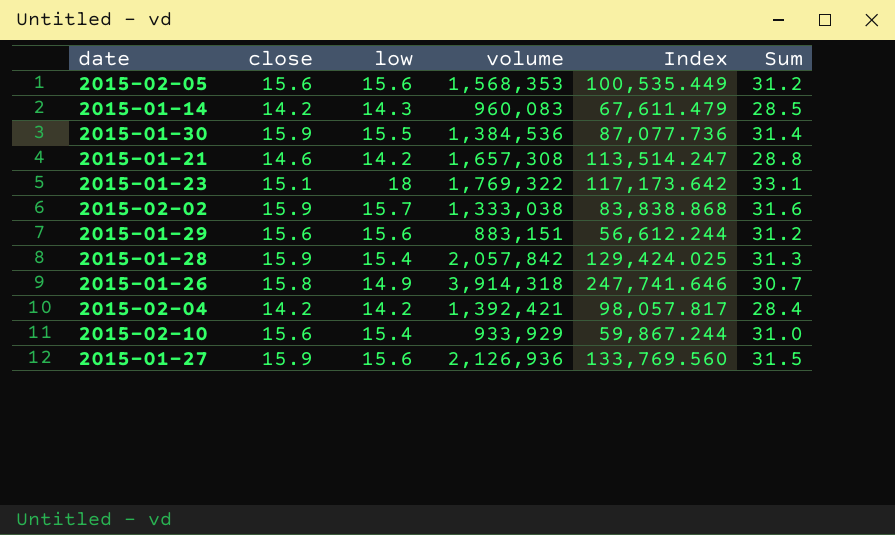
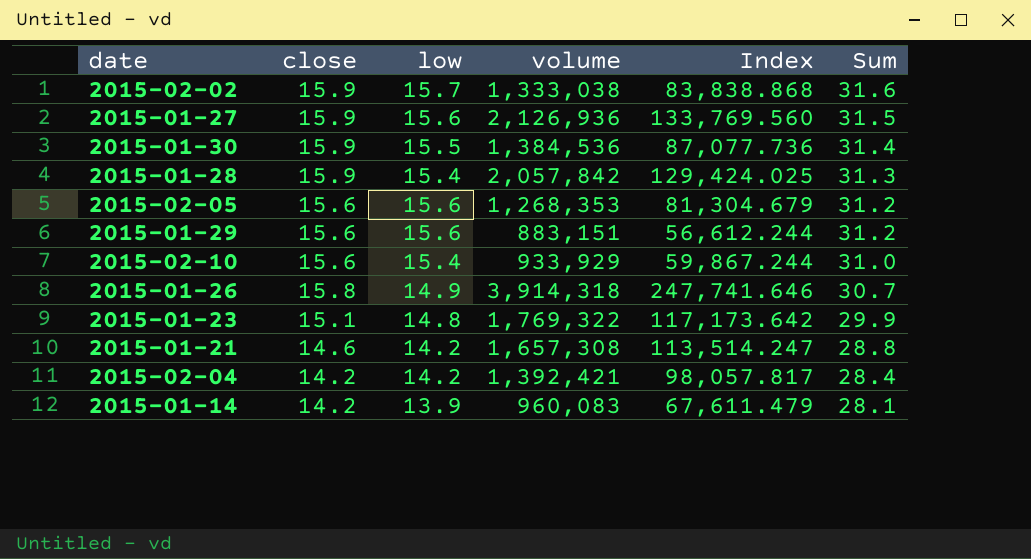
row order: none -> Sum descending
2015-02-05 | volume: 1,568,353 -> 1,268,353
2015-02-05 | Index: 100,535.449 -> 81,304.679
2015-01-23 | low: 18 -> 14.8
2015-01-23 | Sum: 33.1 -> 29.9
2015-01-14 | low: 14.3 -> 13.9
2015-01-14 | Sum: 28.5 -> 28.1

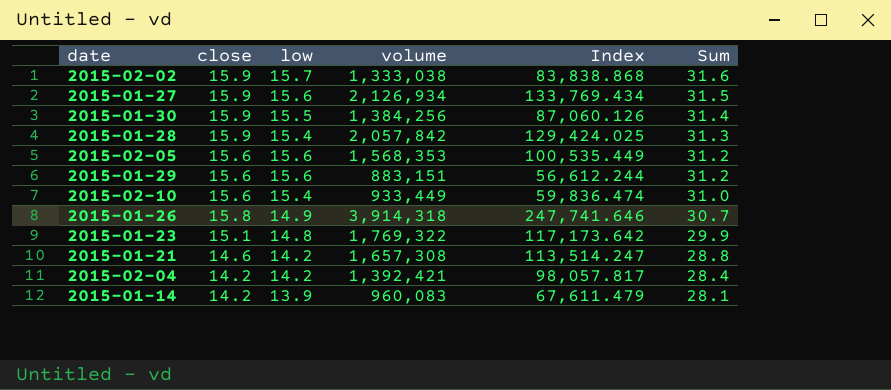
2015-01-27 | volume: 2,126,936 -> 2,126,934
2015-01-27 | Index: 133,769.560 -> 133,769.434
2015-01-30 | volume: 1,384,536 -> 1,384,256
2015-01-30 | Index: 87,077.736 -> 87,060.126
2015-02-05 | volume: 1,268,353 -> 1,568,353
2015-02-05 | Index: 81,304.679 -> 100,535.449
2015-02-10 | volume: 933,929 -> 933,449
2015-02-10 | Index: 59,867.244 -> 59,836.474

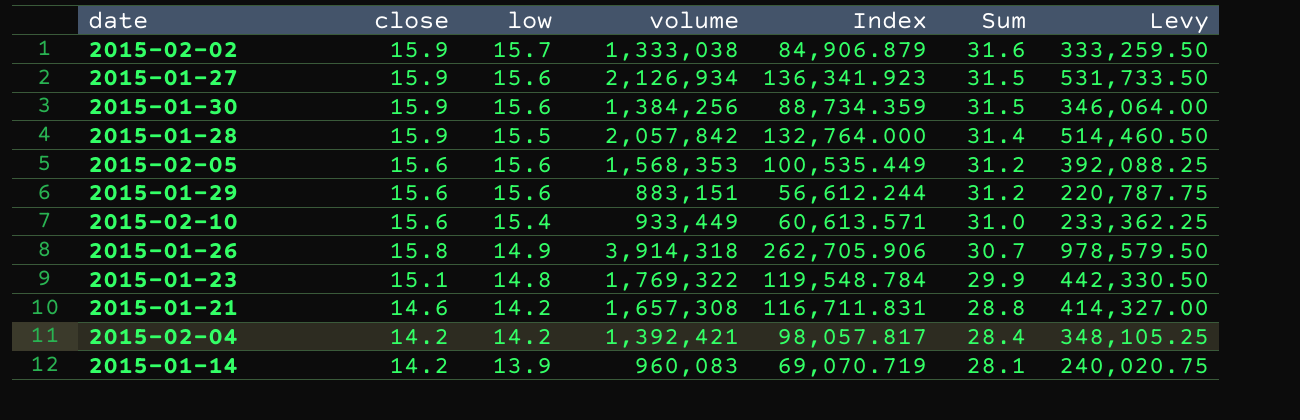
column Index | formula: [volume] / [close] -> [volume] / [low]
column Levy | formula: none -> [volume] * 0.25
2015-01-30 | low: 15.5 -> 15.6
2015-01-30 | Sum: 31.4 -> 31.5
2015-01-28 | low: 15.4 -> 15.5
2015-01-28 | Sum: 31.3 -> 31.4

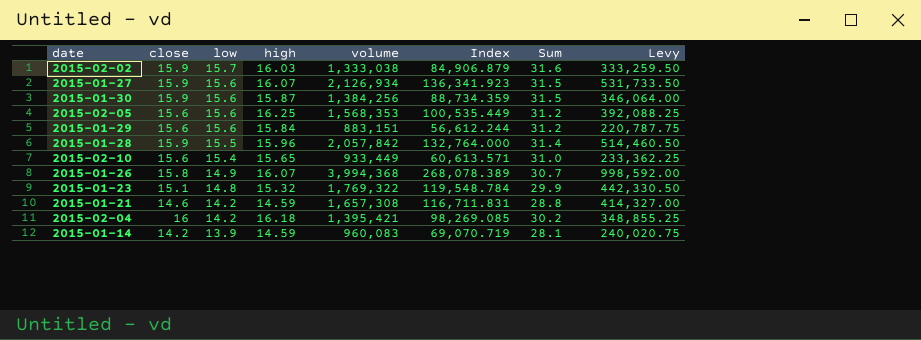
row order: Sum descending -> low descending
column high | position: none -> 4
2015-01-26 | volume: 3,914,318 -> 3,994,368
2015-01-26 | Index: 262,705.906 -> 268,078.389
2015-01-26 | Levy: 978,579.50 -> 998,592.00
2015-02-04 | close: 14.2 -> 16
2015-02-04 | volume: 1,392,421 -> 1,395,421
2015-02-04 | Index: 98,057.817 -> 98,269.085
2015-02-04 | Sum: 28.4 -> 30.2
2015-02-04 | Levy: 348,105.25 -> 348,855.25

